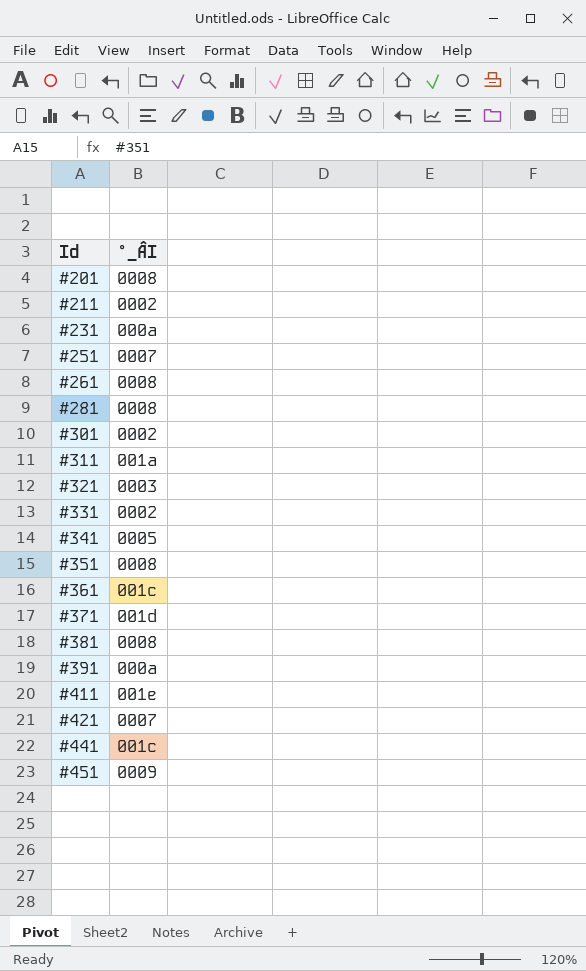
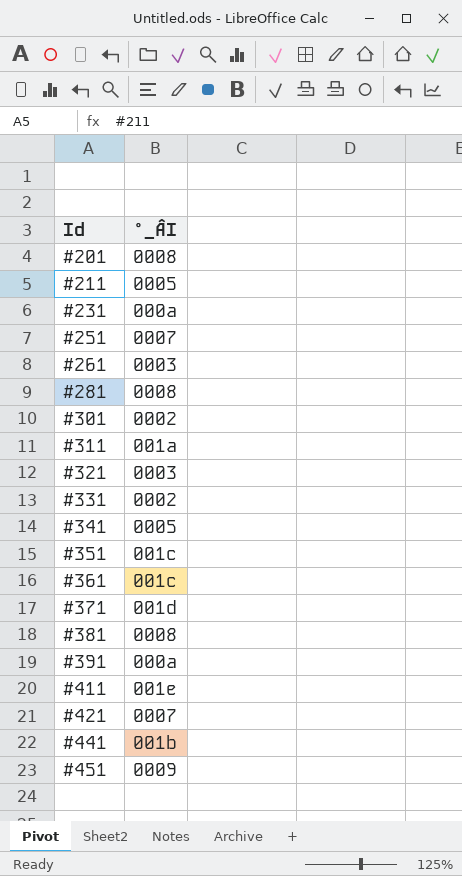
#211 | °_ÂI: 0002 -> 0005
#261 | °_ÂI: 0008 -> 0003
#351 | °_ÂI: 0008 -> 001c
#441 | °_ÂI: 001c -> 001b

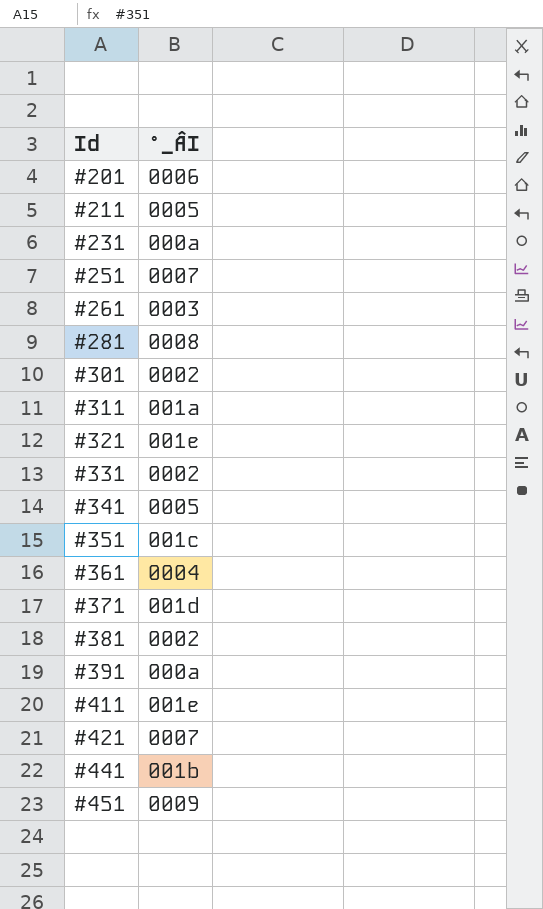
#201 | °_ÂI: 0008 -> 0006
#321 | °_ÂI: 0003 -> 001e
#361 | °_ÂI: 001c -> 0004
#381 | °_ÂI: 0008 -> 0002

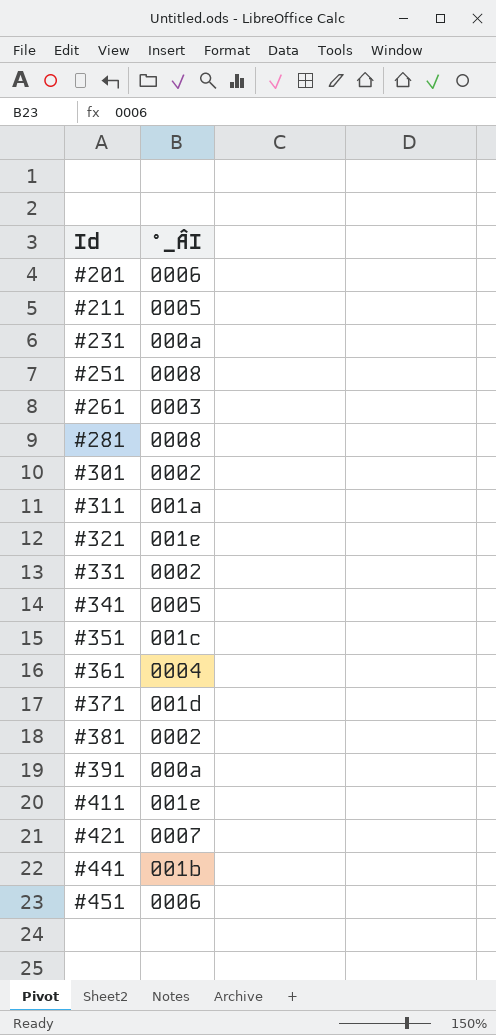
#251 | °_ÂI: 0007 -> 0008
#451 | °_ÂI: 0009 -> 0006

